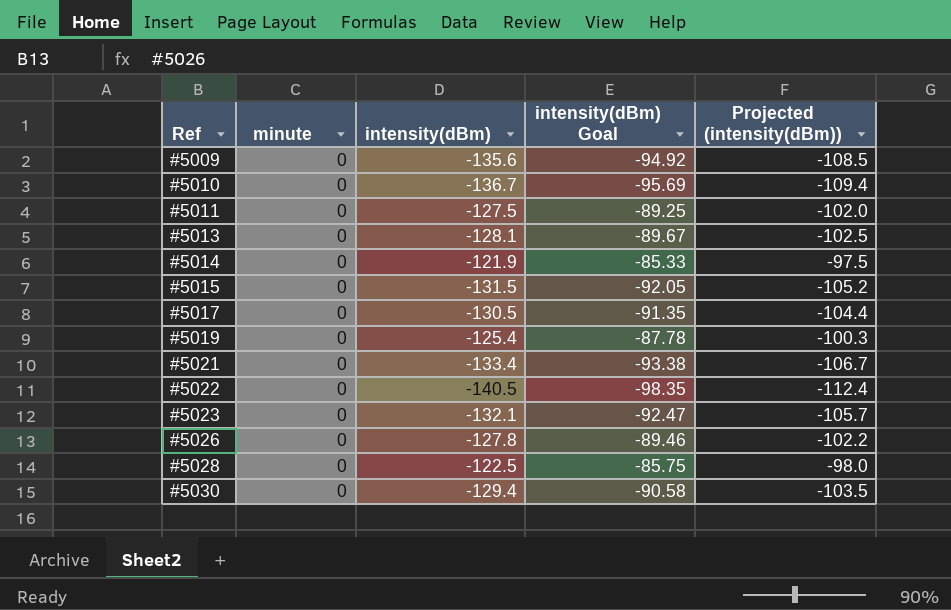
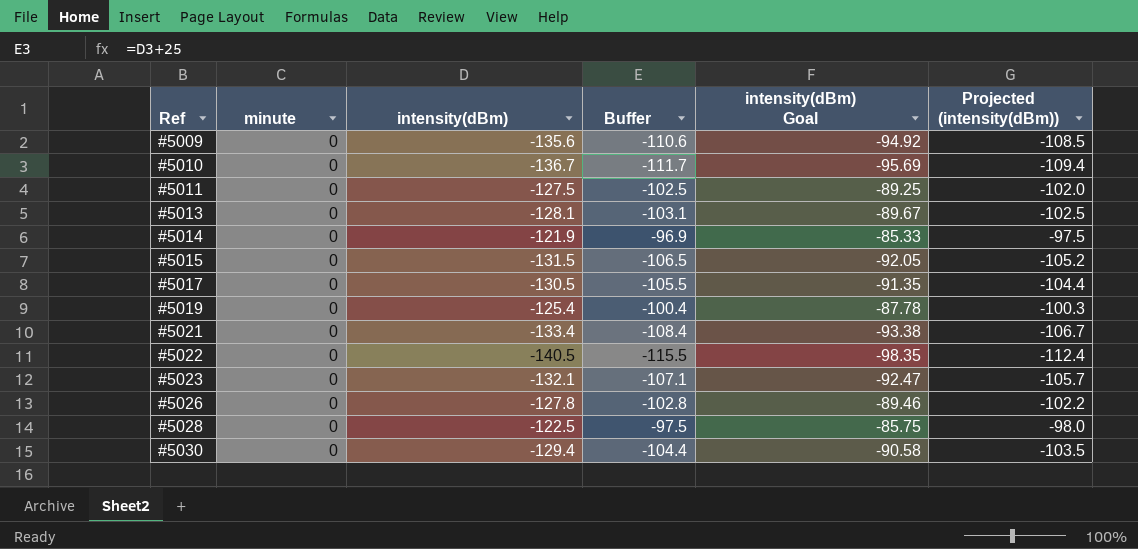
column Buffer | formula: none -> [intensity(dBm)] + 25

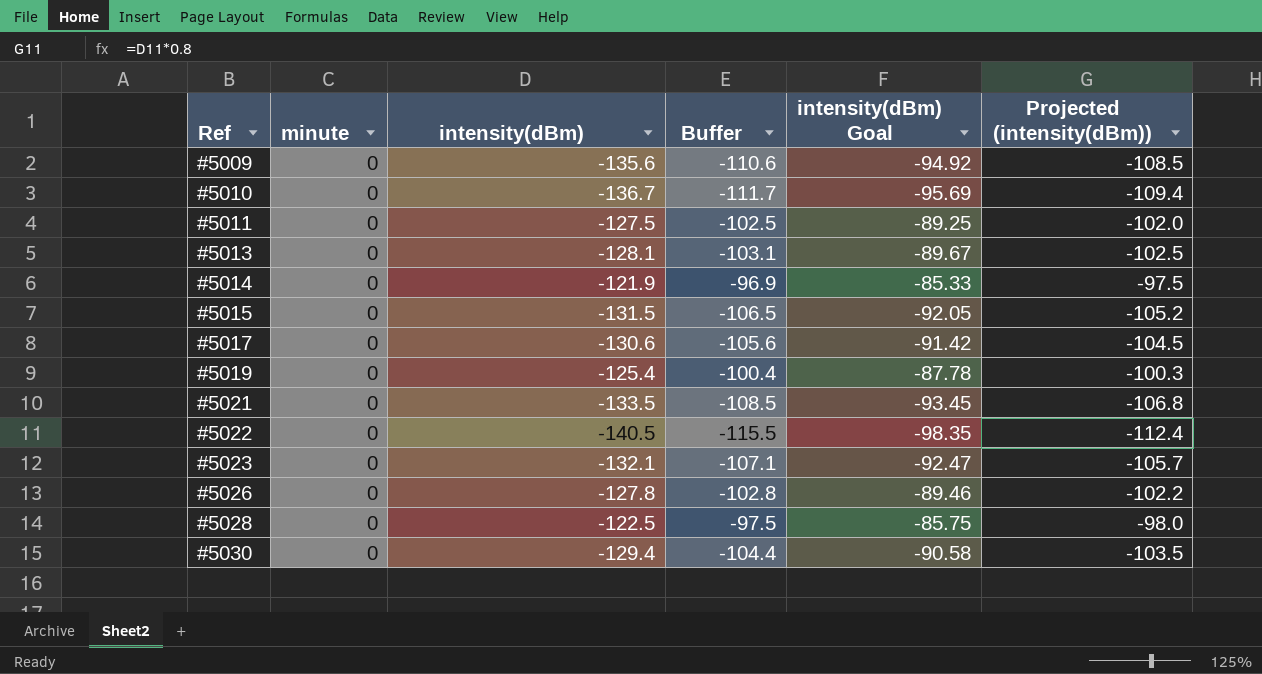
#5017 | intensity(dBm): -130.5 -> -130.6
#5017 | Buffer: -105.5 -> -105.6
#5017 | intensity(dBm) Goal: -91.35 -> -91.42
#5017 | Projected (intensity(dBm)): -104.4 -> -104.5
#5021 | intensity(dBm): -133.4 -> -133.5
#5021 | Buffer: -108.4 -> -108.5
#5021 | intensity(dBm) Goal: -93.38 -> -93.45
#5021 | Projected (intensity(dBm)): -106.7 -> -106.8

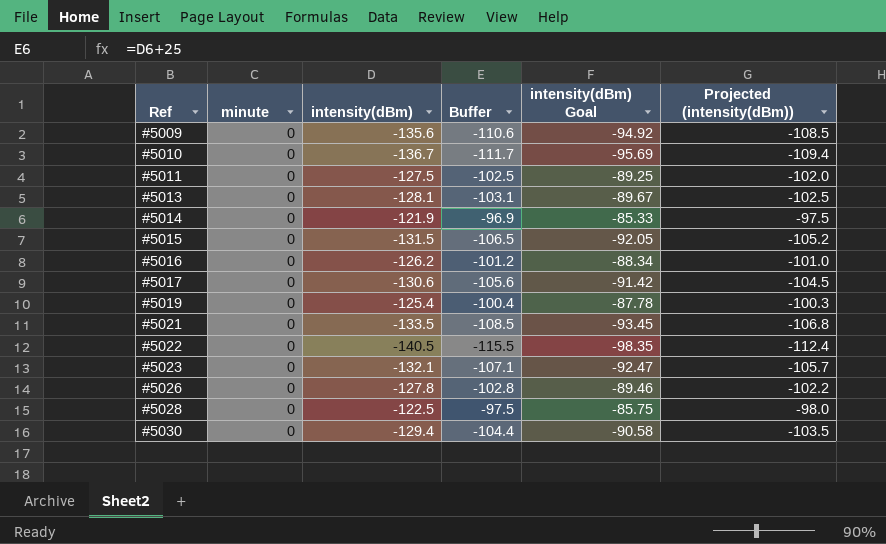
row #5016: none -> 0 | -126.2 | -101.2 | -88.34 | -101.0

